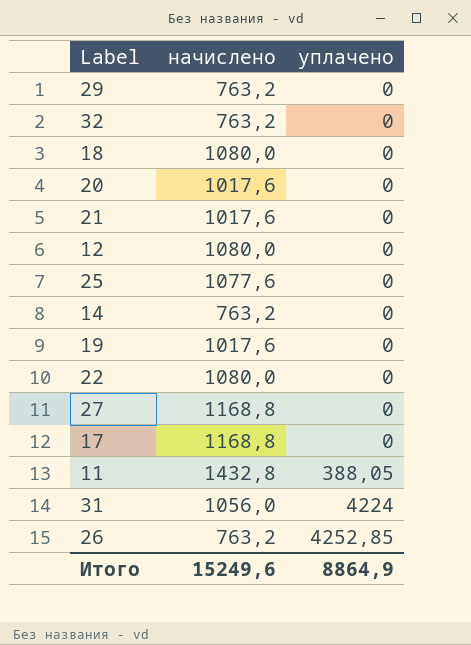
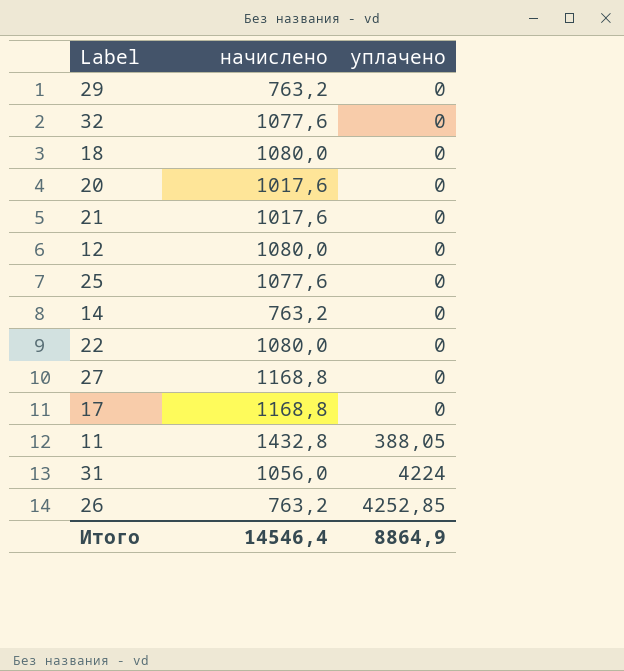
row 19: 1017,6 | 0 -> none
32 | начислено: 763,2 -> 1077,6
Итого | начислено: 15249,6 -> 14546,4

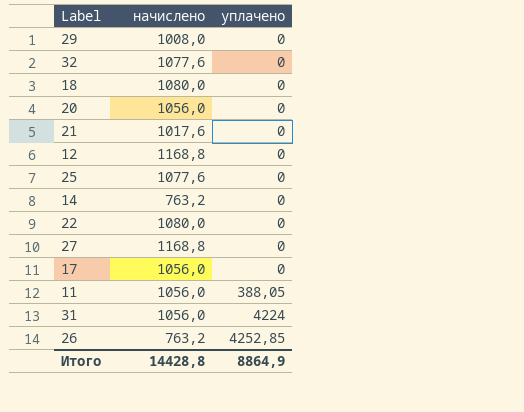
29 | начислено: 763,2 -> 1008,0
20 | начислено: 1017,6 -> 1056,0
12 | начислено: 1080,0 -> 1168,8
17 | начислено: 1168,8 -> 1056,0
11 | начислено: 1432,8 -> 1056,0
Итого | начислено: 14546,4 -> 14428,8

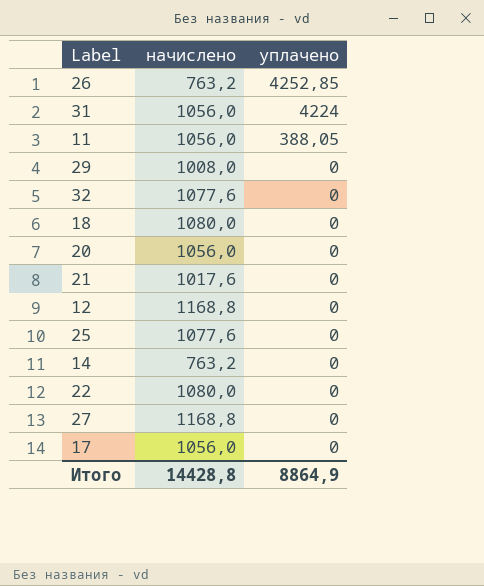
row order: уплачено ascending -> уплачено descending

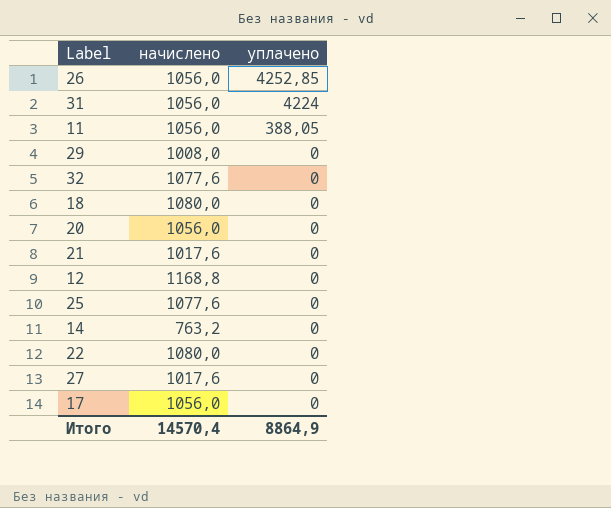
26 | начислено: 763,2 -> 1056,0
27 | начислено: 1168,8 -> 1017,6
Итого | начислено: 14428,8 -> 14570,4

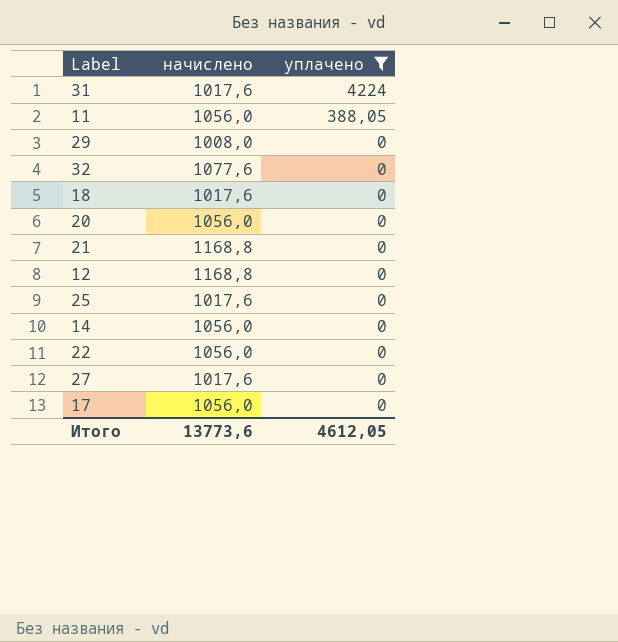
filter: none -> уплачено != 4252,85
31 | начислено: 1056,0 -> 1017,6
18 | начислено: 1080,0 -> 1017,6
21 | начислено: 1017,6 -> 1168,8
25 | начислено: 1077,6 -> 1017,6
14 | начислено: 763,2 -> 1056,0
22 | начислено: 1080,0 -> 1056,0
Итого | начислено: 14570,4 -> 13773,6
Итого | уплачено: 8864,9 -> 4612,05

